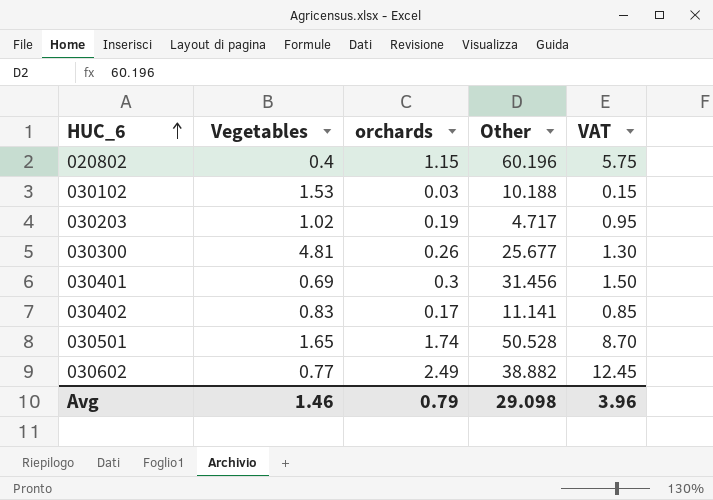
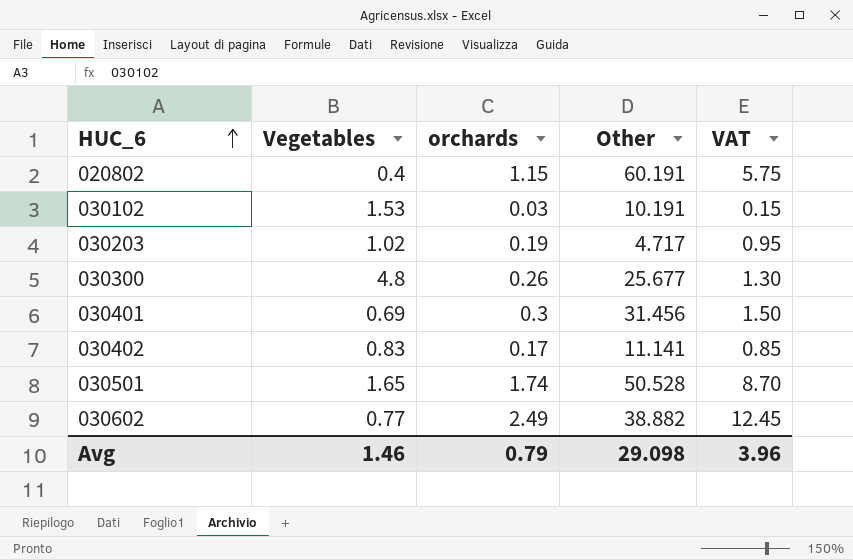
020802 | Other: 60.196 -> 60.191
030102 | Other: 10.188 -> 10.191
030300 | Vegetables: 4.81 -> 4.8

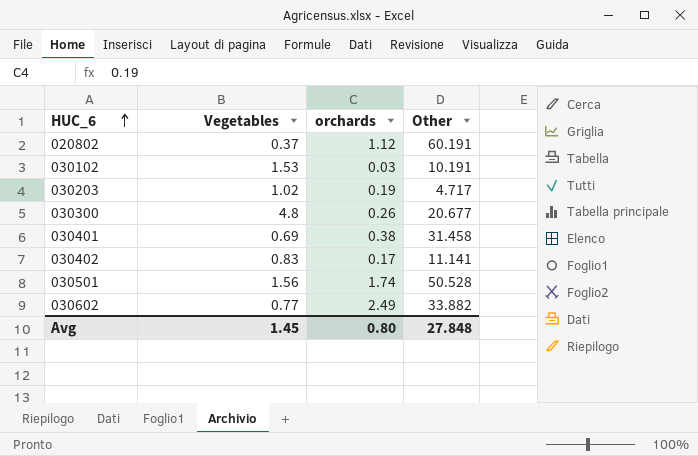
column VAT | formula: [orchards] * 5 -> none
020802 | Vegetables: 0.4 -> 0.37
020802 | orchards: 1.15 -> 1.12
030300 | Other: 25.677 -> 20.677
030401 | orchards: 0.3 -> 0.38
030401 | Other: 31.456 -> 31.458
030501 | Vegetables: 1.65 -> 1.56
030602 | Other: 38.882 -> 33.882
Avg | Vegetables: 1.46 -> 1.45
Avg | orchards: 0.79 -> 0.80
Avg | Other: 29.098 -> 27.848

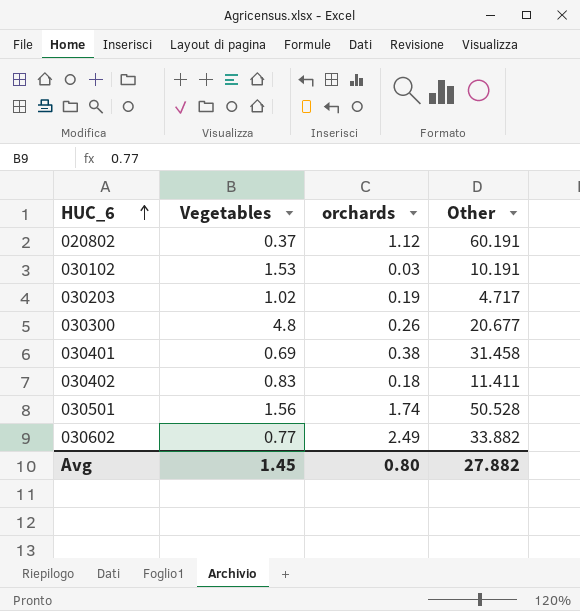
030402 | orchards: 0.17 -> 0.18
030402 | Other: 11.141 -> 11.411
Avg | Other: 27.848 -> 27.882

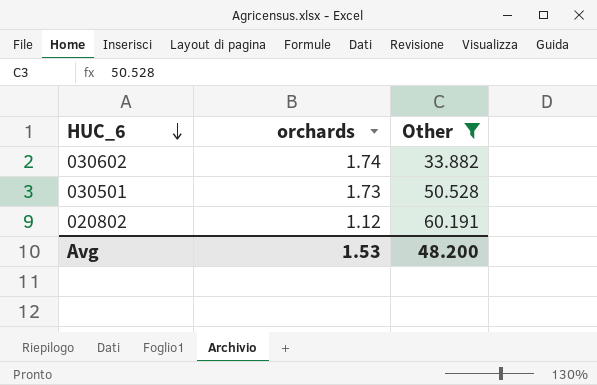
filter: none -> Other >= 33.882
row order: HUC_6 ascending -> HUC_6 descending
column Vegetables | position: 2 -> none
030602 | orchards: 2.49 -> 1.74
030501 | orchards: 1.74 -> 1.73
Avg | orchards: 0.80 -> 1.53
Avg | Other: 27.882 -> 48.200

